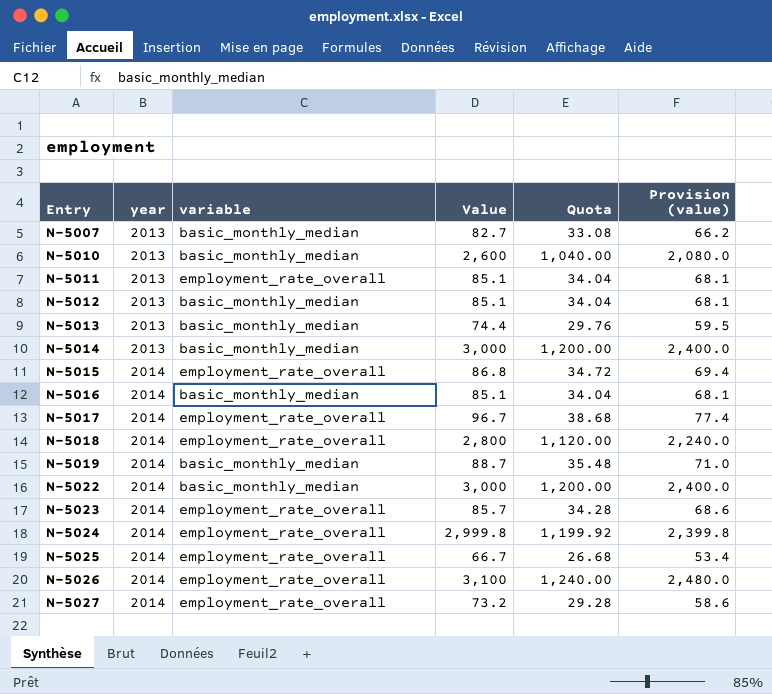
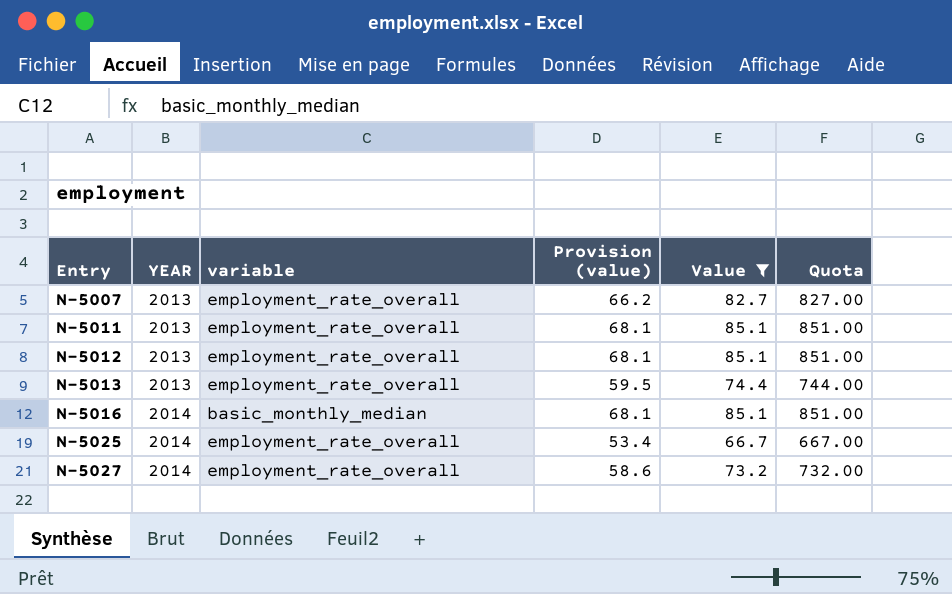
filter: none -> Value <= 85.1
column name: year -> YEAR
column Provision (value) | position: 6 -> 4
column Quota | formula: [Value] * 0.4 -> [Value] * 10
N-5007 | variable: basic_monthly_median -> employment_rate_overall
N-5012 | variable: basic_monthly_median -> employment_rate_overall
N-5013 | variable: basic_monthly_median -> employment_rate_overall

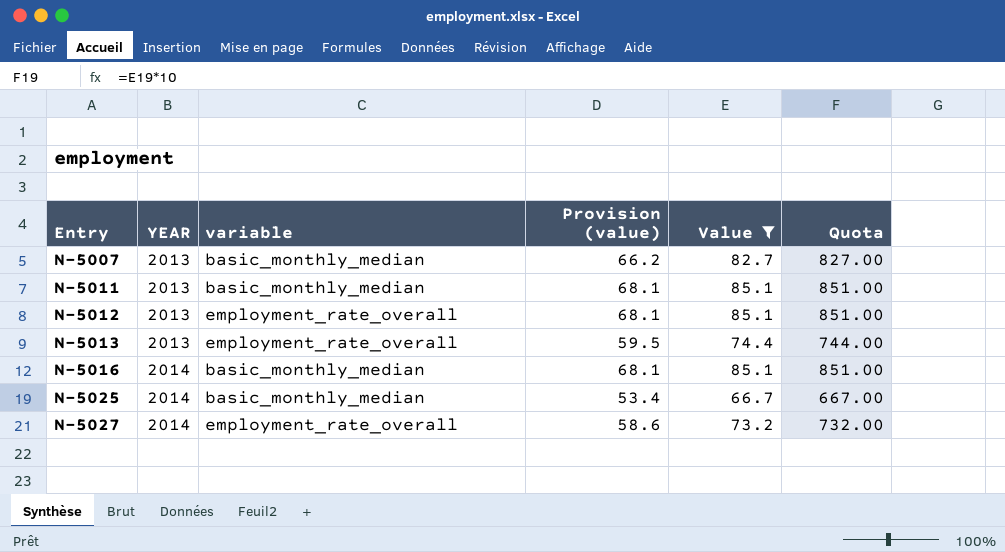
N-5007 | variable: employment_rate_overall -> basic_monthly_median
N-5011 | variable: employment_rate_overall -> basic_monthly_median
N-5025 | variable: employment_rate_overall -> basic_monthly_median

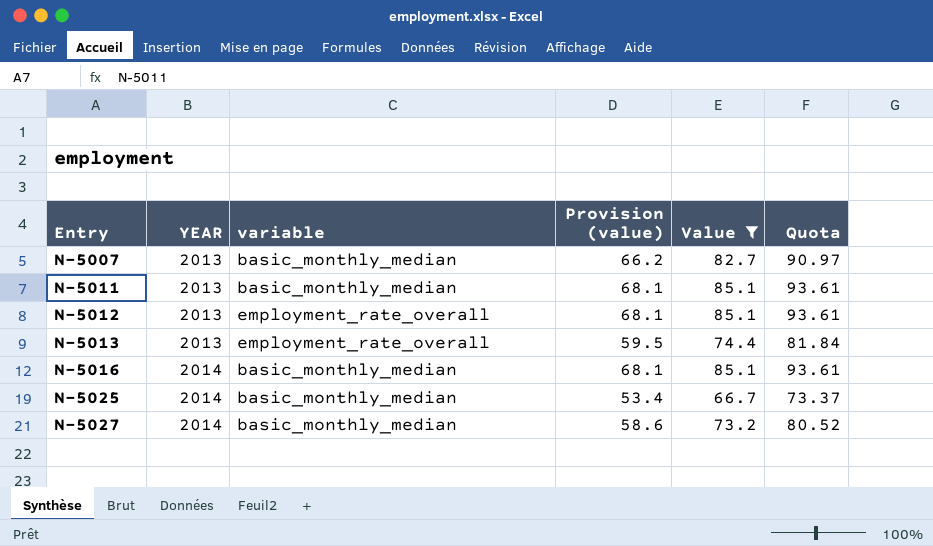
column Quota | formula: [Value] * 10 -> [Value] * 1.1
N-5027 | variable: employment_rate_overall -> basic_monthly_median

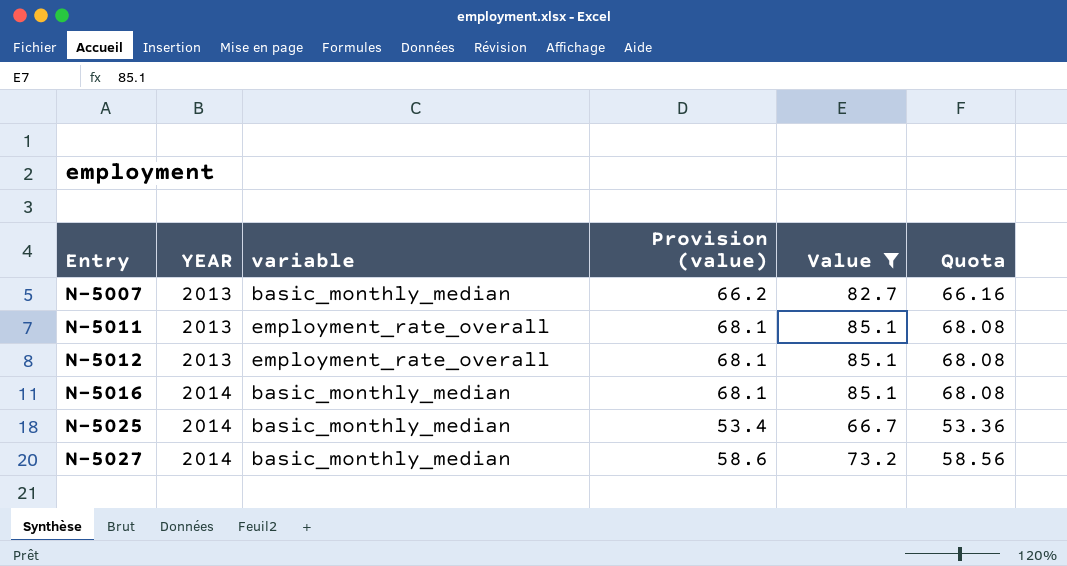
column Quota | formula: [Value] * 1.1 -> [Value] * 0.8
row N-5013: 2013 | employment_rate_overall | 59.5 | 74.4 | 81.84 -> none
N-5011 | variable: basic_monthly_median -> employment_rate_overall

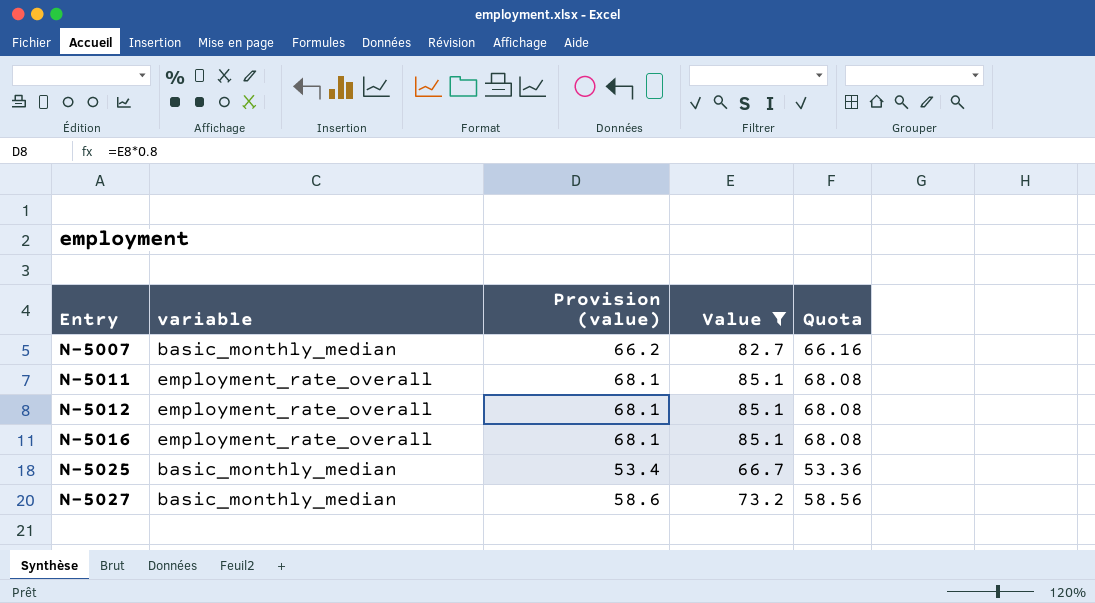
column YEAR | position: 2 -> none
N-5016 | variable: basic_monthly_median -> employment_rate_overall

